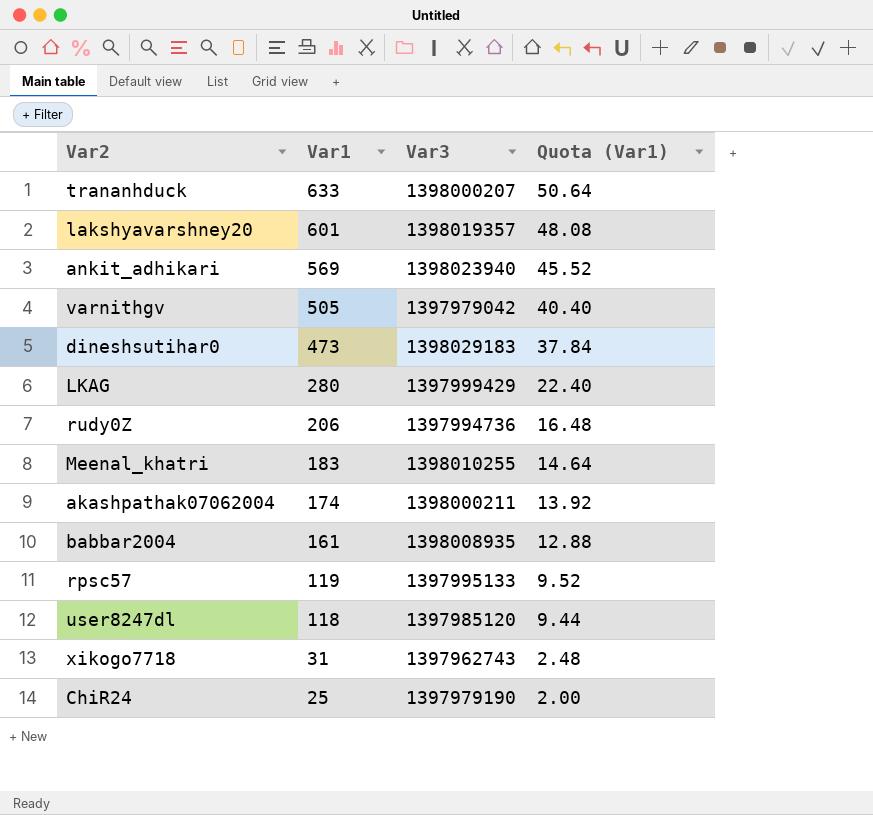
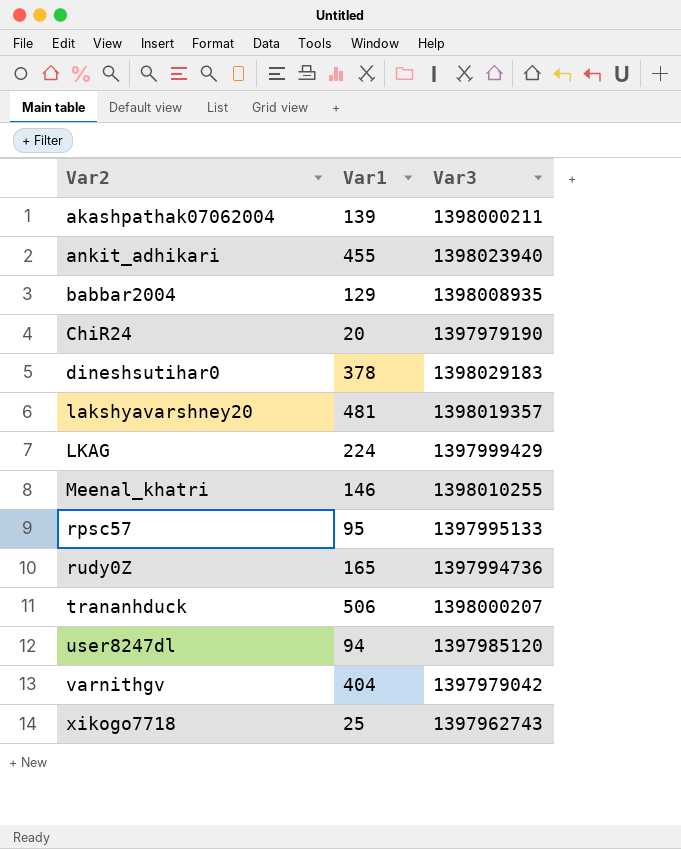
row order: Var1 descending -> Var2 ascending
column Quota (Var1) | formula: [Var1] * 0.08 -> none
akashpathak07062004 | Var1: 174 -> 139
ankit_adhikari | Var1: 569 -> 455
babbar2004 | Var1: 161 -> 129
ChiR24 | Var1: 25 -> 20
dineshsutihar0 | Var1: 473 -> 378
lakshyavarshney20 | Var1: 601 -> 481
LKAG | Var1: 280 -> 224
Meenal_khatri | Var1: 183 -> 146
rpsc57 | Var1: 119 -> 95
rudy0Z | Var1: 206 -> 165
trananhduck | Var1: 633 -> 506
user8247dl | Var1: 118 -> 94
varnithgv | Var1: 505 -> 404
xikogo7718 | Var1: 31 -> 25

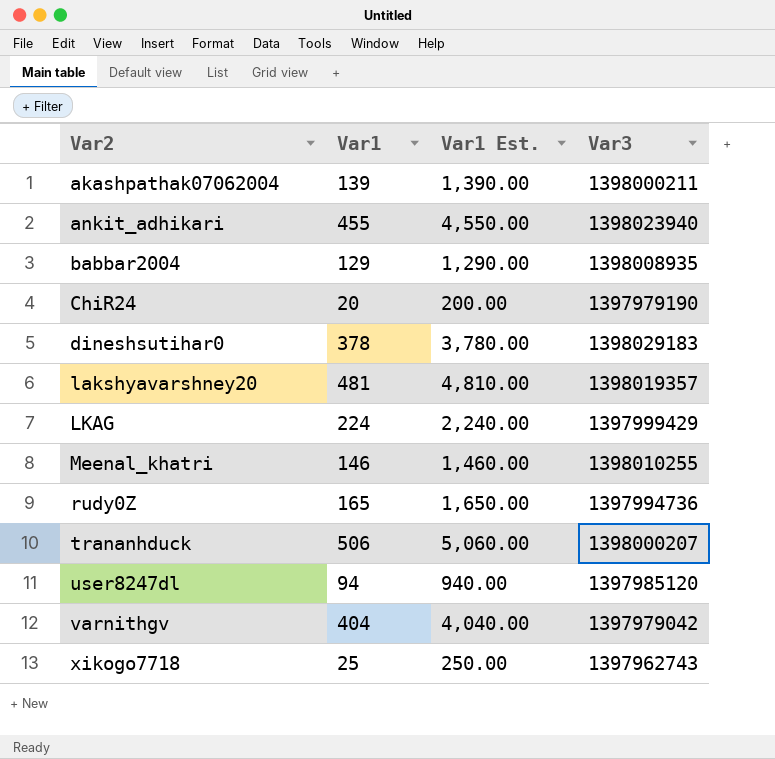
column Var1 Est. | formula: none -> [Var1] * 10
row rpsc57: 95 | 1397995133 -> none

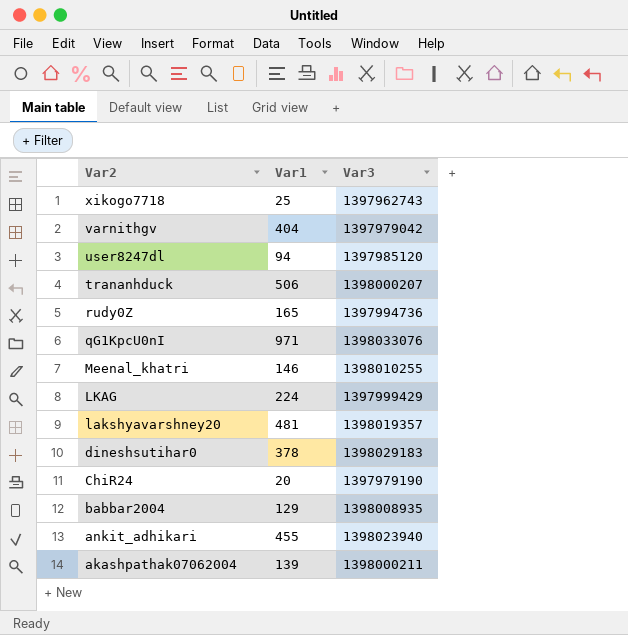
row order: Var2 ascending -> Var2 descending
column Var1 Est. | formula: [Var1] * 10 -> none
row qG1KpcU0nI: none -> 971 | 1398033076

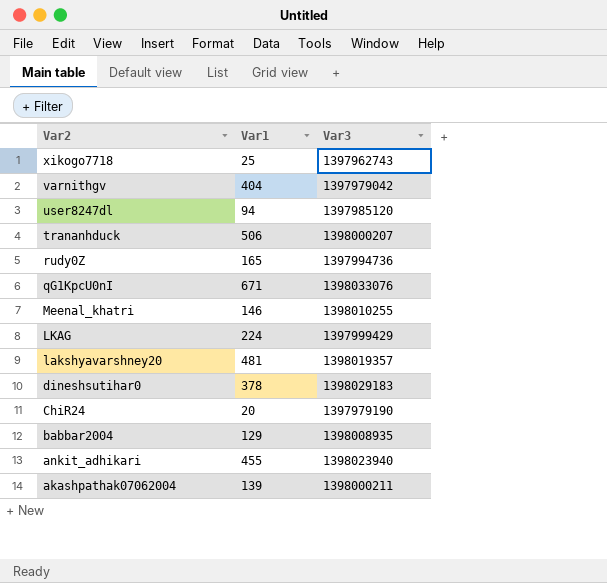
qG1KpcU0nI | Var1: 971 -> 671

